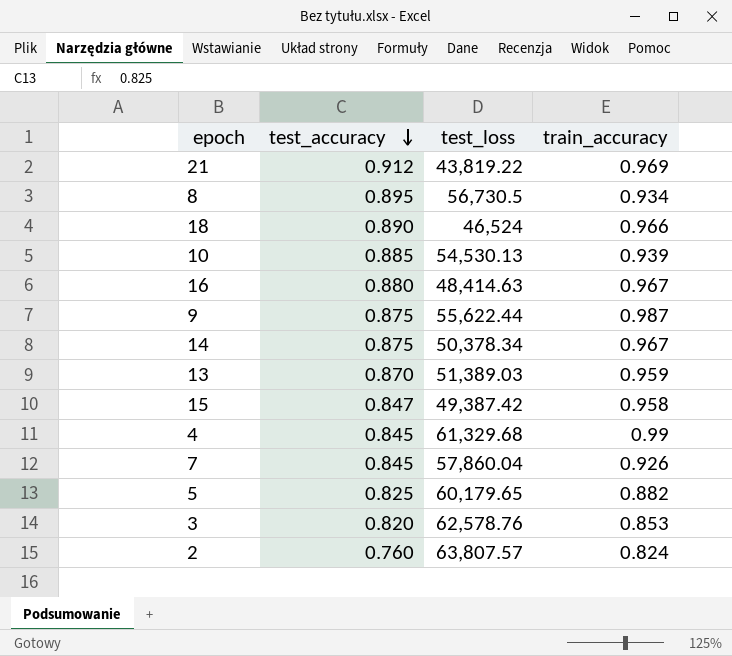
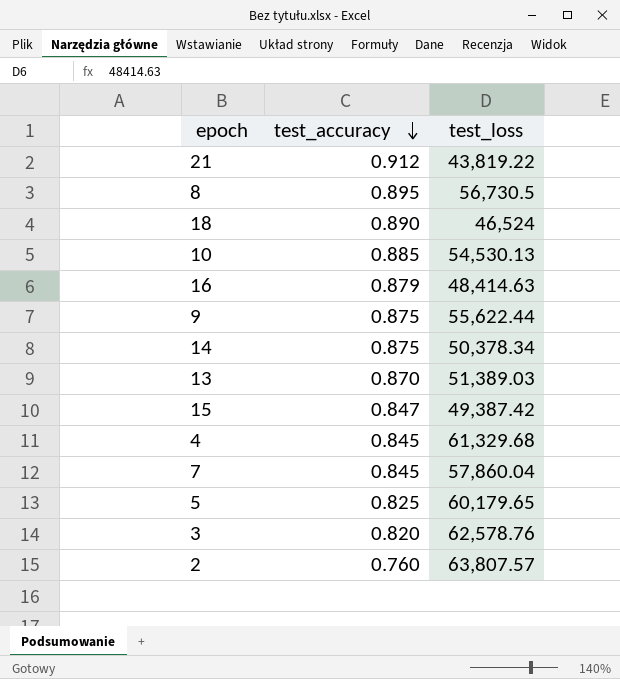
column train_accuracy | position: 4 -> none
16 | test_accuracy: 0.880 -> 0.879

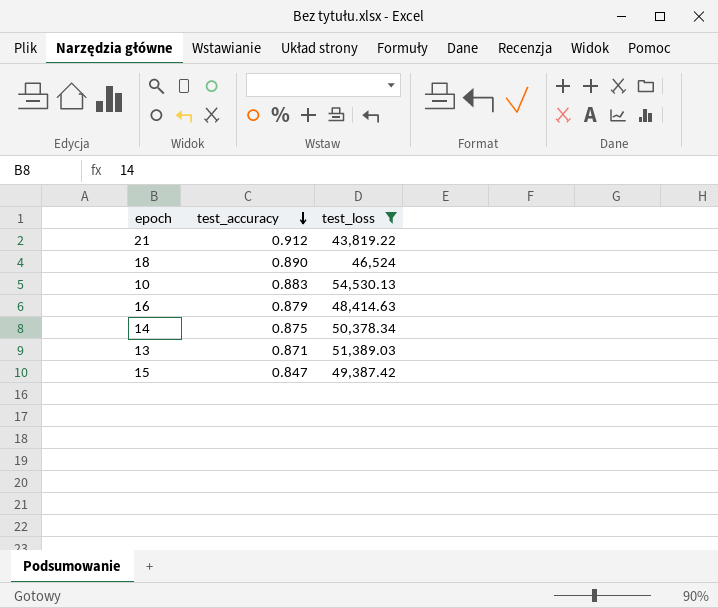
filter: none -> test_loss <= 54,530.13
10 | test_accuracy: 0.885 -> 0.883
13 | test_accuracy: 0.870 -> 0.871

